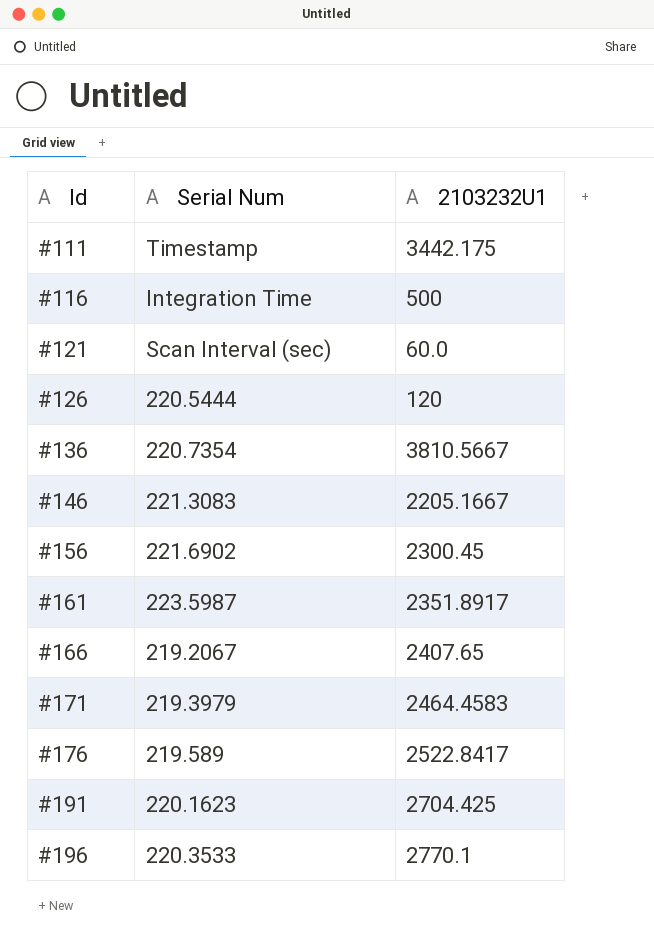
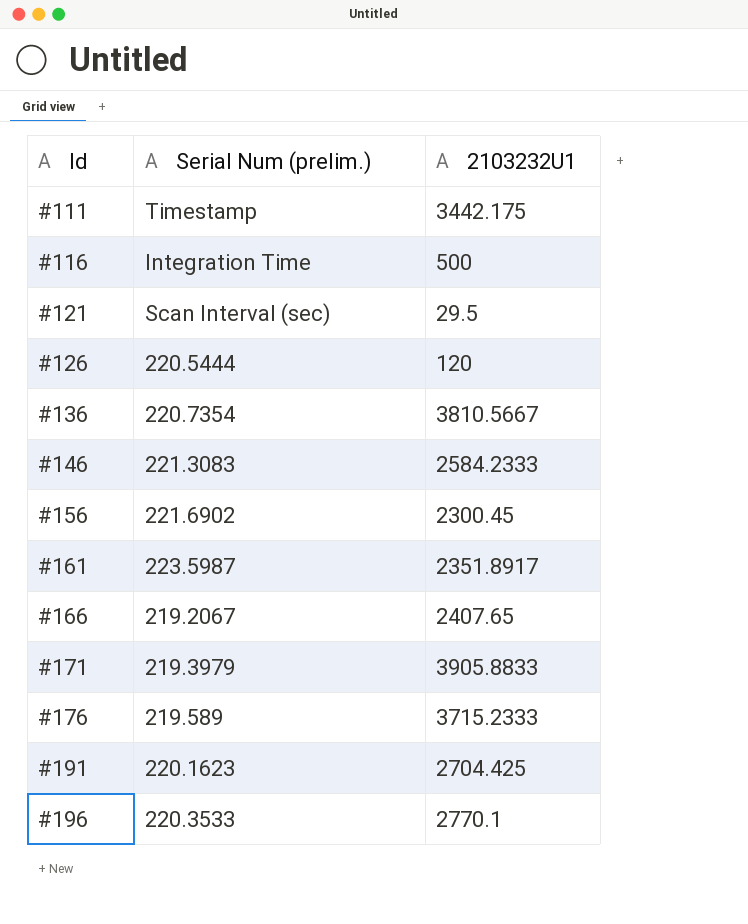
column name: Serial Num -> Serial Num (prelim.)
#121 | 2103232U1: 60.0 -> 29.5
#146 | 2103232U1: 2205.1667 -> 2584.2333
#171 | 2103232U1: 2464.4583 -> 3905.8833
#176 | 2103232U1: 2522.8417 -> 3715.2333

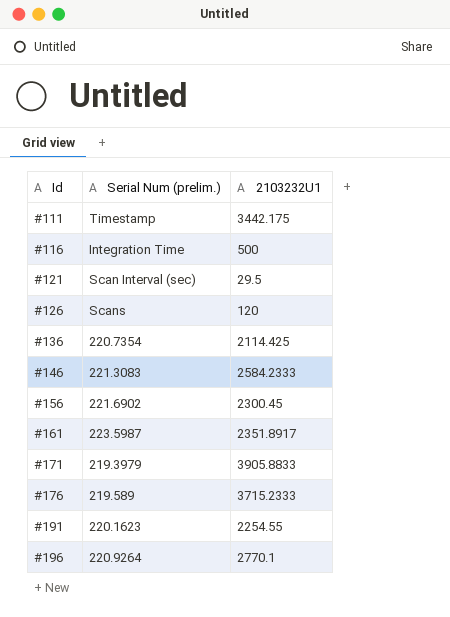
row #166: 219.2067 | 2407.65 -> none
#126 | Serial Num (prelim.): 220.5444 -> Scans
#136 | 2103232U1: 3810.5667 -> 2114.425
#191 | 2103232U1: 2704.425 -> 2254.55
#196 | Serial Num (prelim.): 220.3533 -> 220.9264

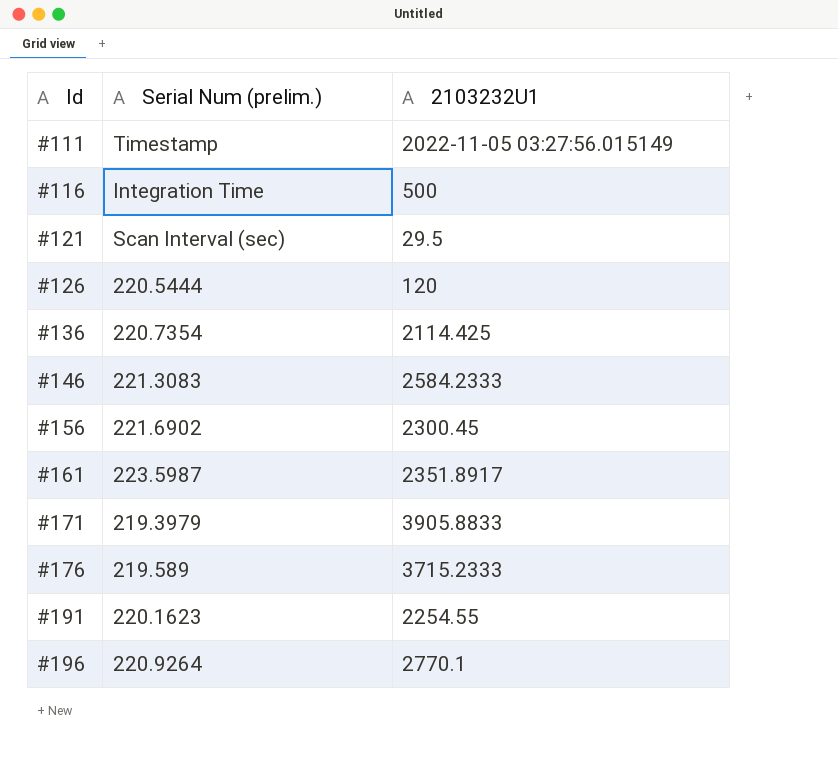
#111 | 2103232U1: 3442.175 -> 2022-11-05 03:27:56.015149
#126 | Serial Num (prelim.): Scans -> 220.5444

